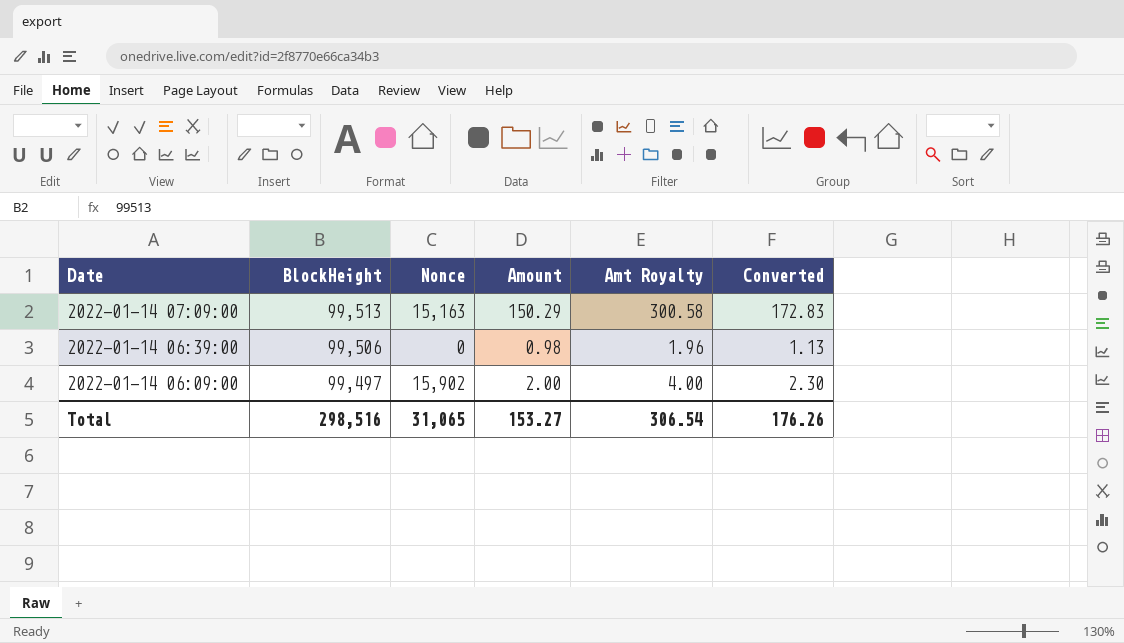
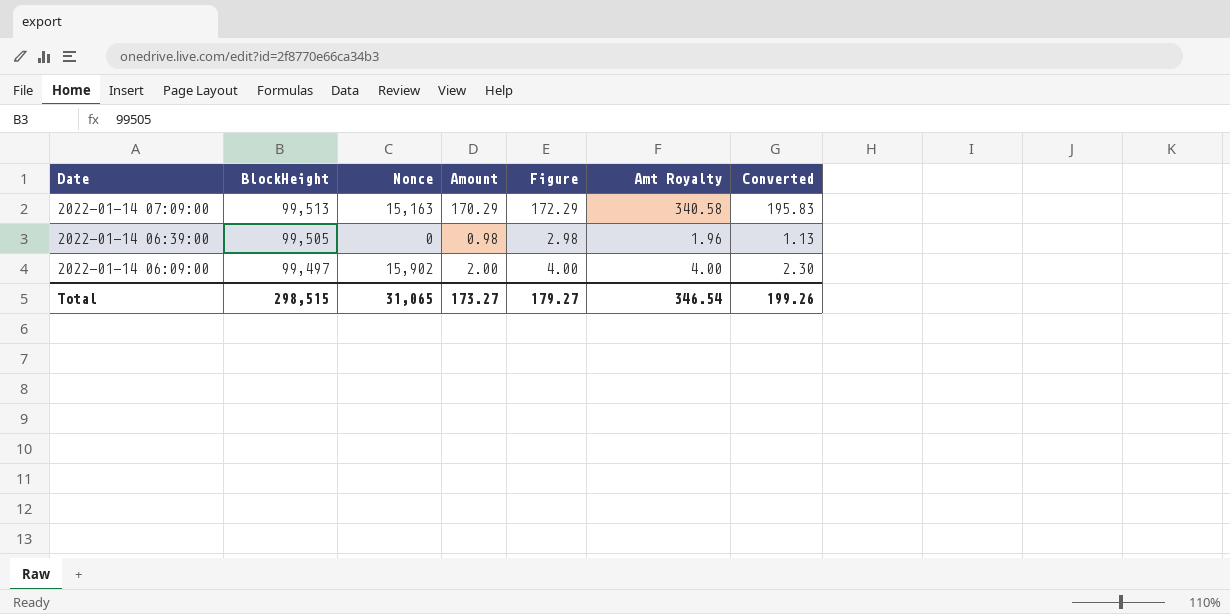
column Figure | formula: none -> [Amount] + 2
2022-01-14 07:09:00 | Amount: 150.29 -> 170.29
2022-01-14 07:09:00 | Amt Royalty: 300.58 -> 340.58
2022-01-14 07:09:00 | Converted: 172.83 -> 195.83
2022-01-14 06:39:00 | BlockHeight: 99,506 -> 99,505
Total | BlockHeight: 298,516 -> 298,515
Total | Amount: 153.27 -> 173.27
Total | Amt Royalty: 306.54 -> 346.54
Total | Converted: 176.26 -> 199.26

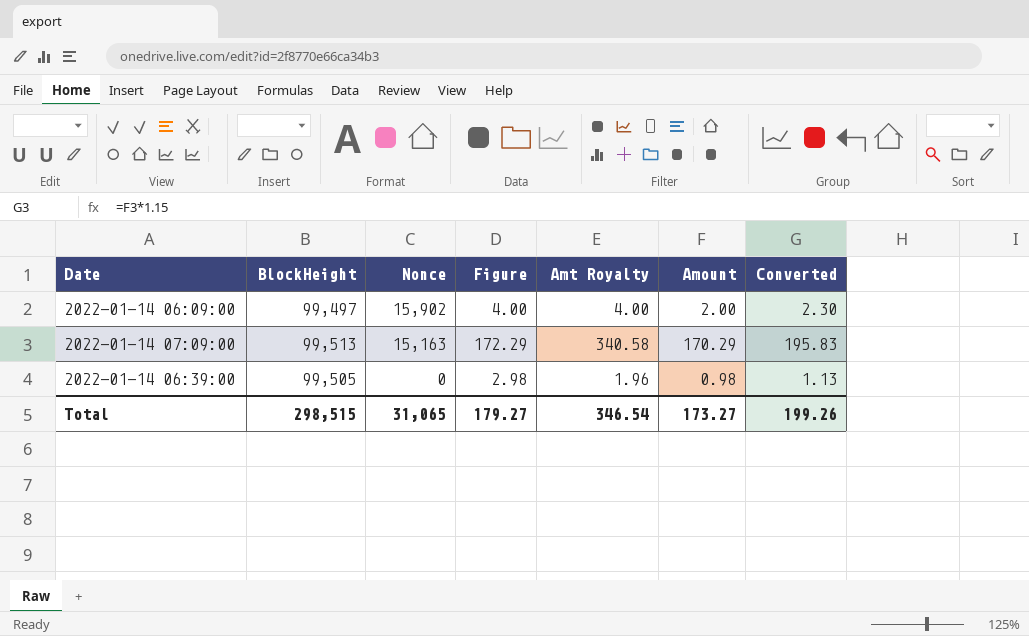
row order: Date descending -> Nonce descending
column Amount | position: 4 -> 6

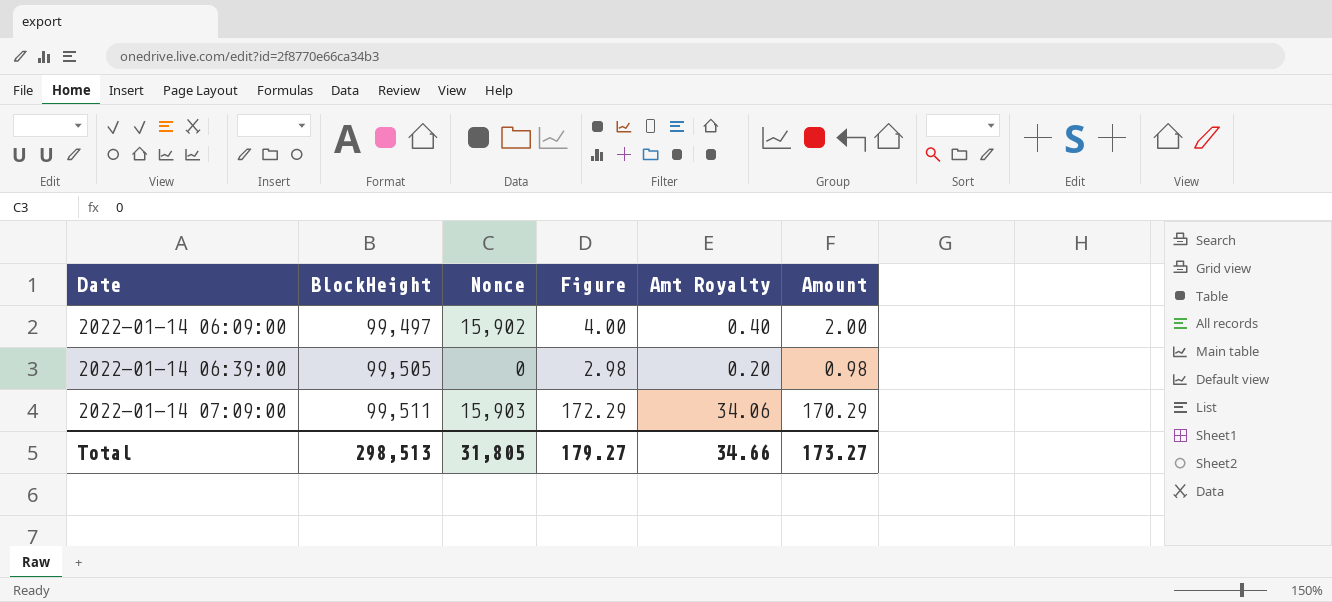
row order: Nonce descending -> Date ascending
column Converted | formula: [Amount] * 1.15 -> none
column Amt Royalty | formula: [Amount] * 2 -> [Amount] * 0.2
2022-01-14 07:09:00 | BlockHeight: 99,513 -> 99,511
2022-01-14 07:09:00 | Nonce: 15,163 -> 15,903
Total | BlockHeight: 298,515 -> 298,513
Total | Nonce: 31,065 -> 31,805
Total | Amt Royalty: 346.54 -> 34.66

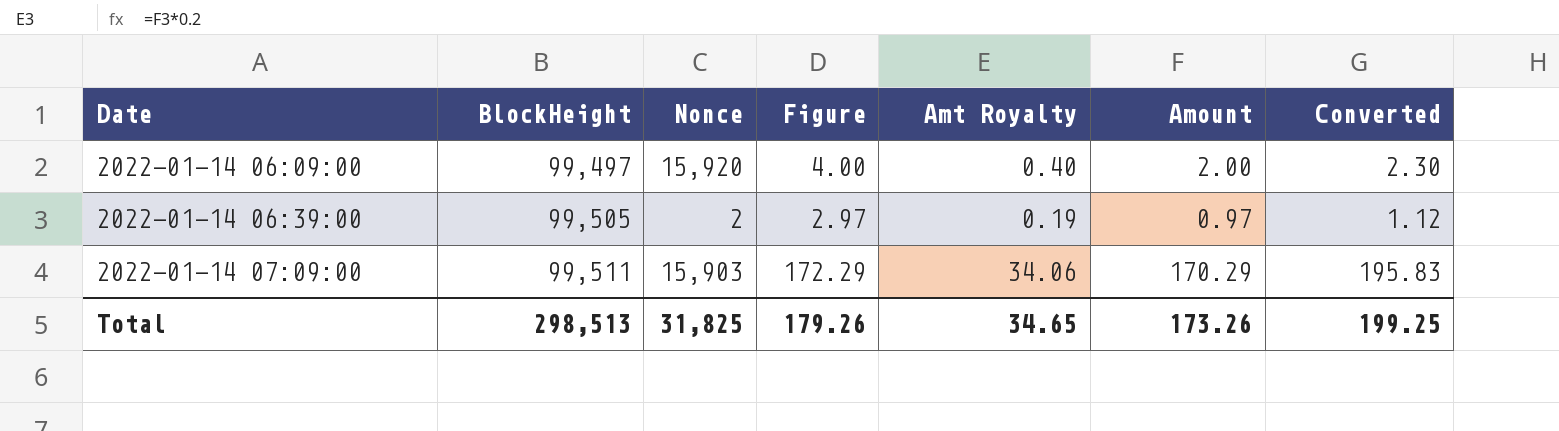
column Converted | formula: none -> [Amount] * 1.15
2022-01-14 06:09:00 | Nonce: 15,902 -> 15,920
2022-01-14 06:39:00 | Nonce: 0 -> 2
2022-01-14 06:39:00 | Figure: 2.98 -> 2.97
2022-01-14 06:39:00 | Amt Royalty: 0.20 -> 0.19
2022-01-14 06:39:00 | Amount: 0.98 -> 0.97
Total | Nonce: 31,805 -> 31,825
Total | Figure: 179.27 -> 179.26
Total | Amt Royalty: 34.66 -> 34.65
Total | Amount: 173.27 -> 173.26

